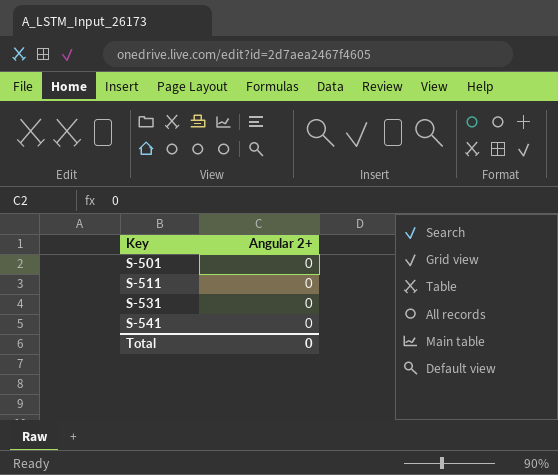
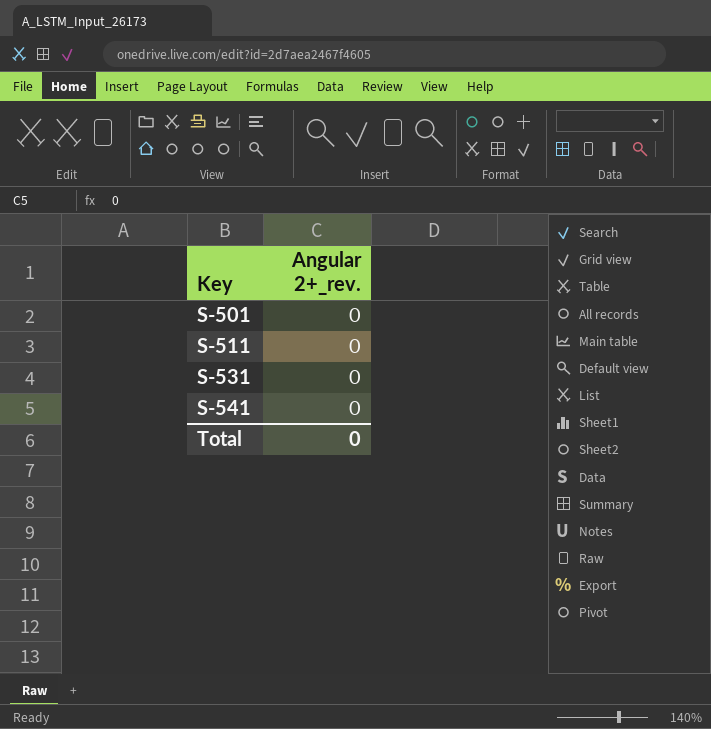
column name: Angular 2+ -> Angular 2+_rev.

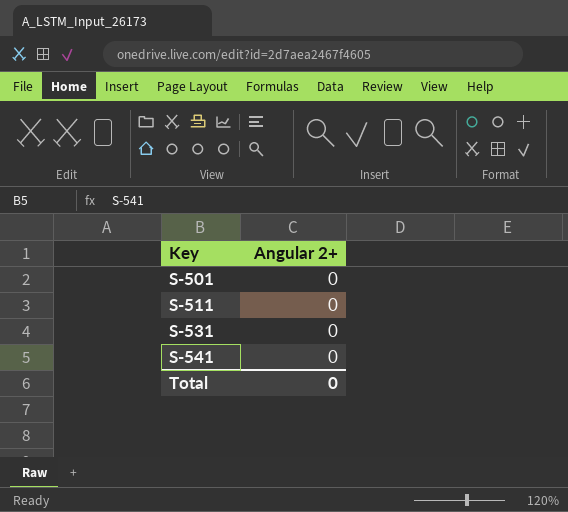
column name: Angular 2+_rev. -> Angular 2+

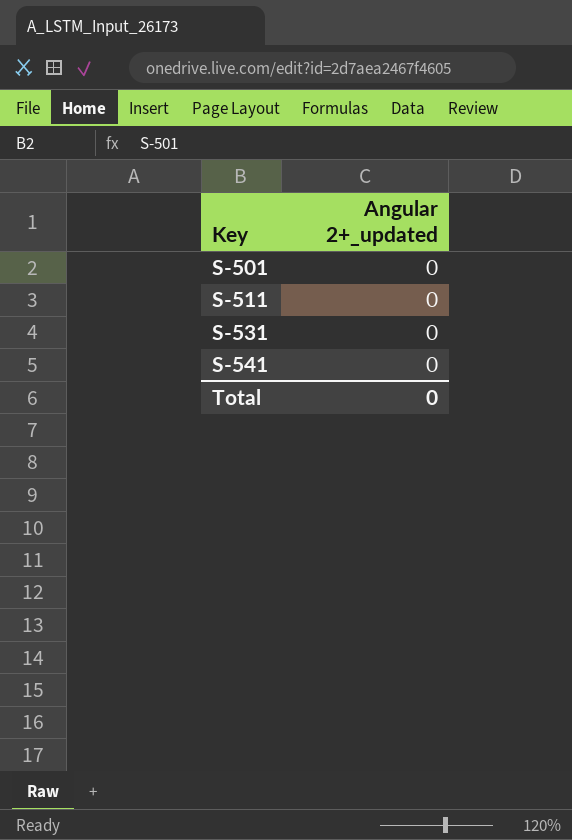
column name: Angular 2+ -> Angular 2+_updated

